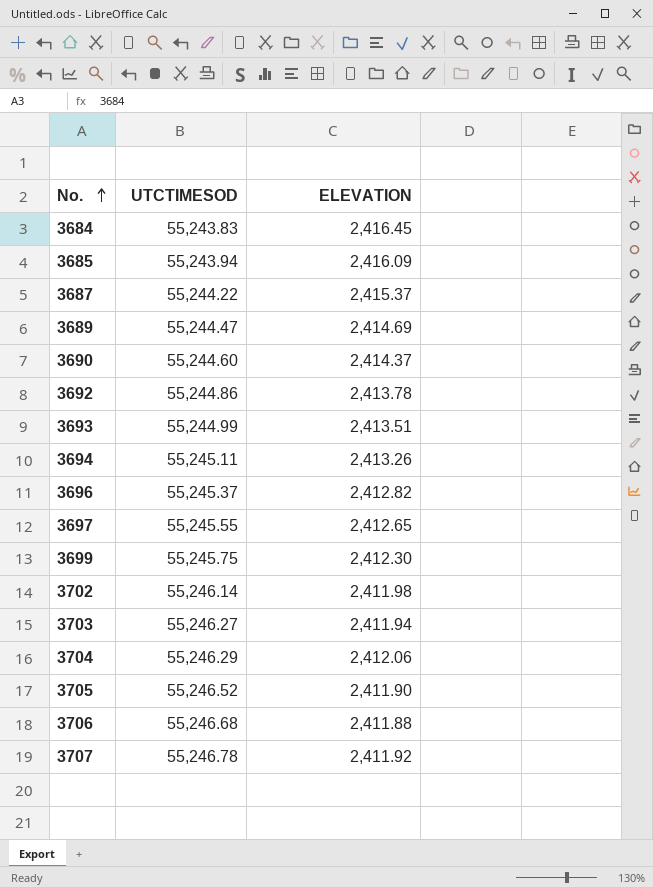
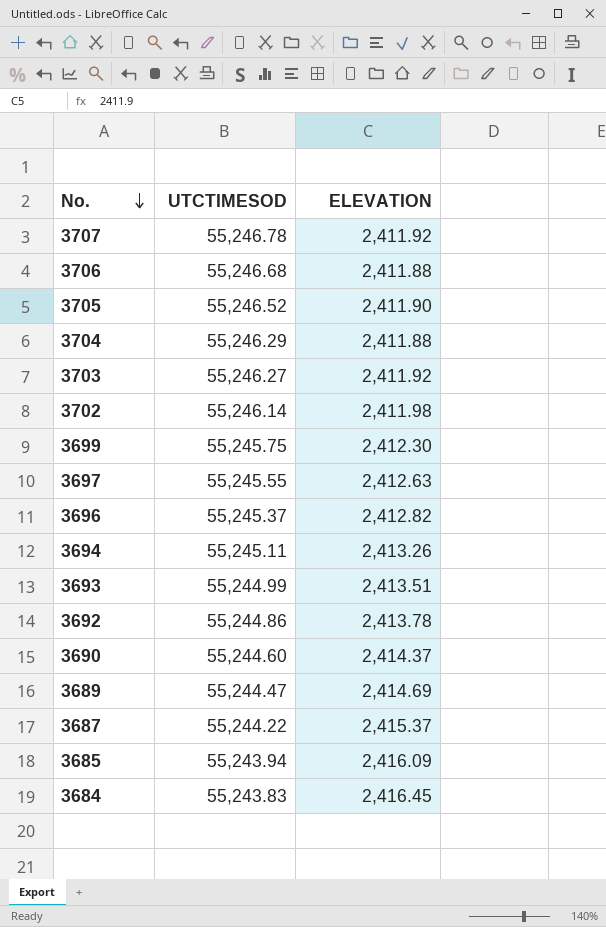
row order: No. ascending -> No. descending
3704 | ELEVATION: 2,412.06 -> 2,411.88
3703 | ELEVATION: 2,411.94 -> 2,411.92
3697 | ELEVATION: 2,412.65 -> 2,412.63

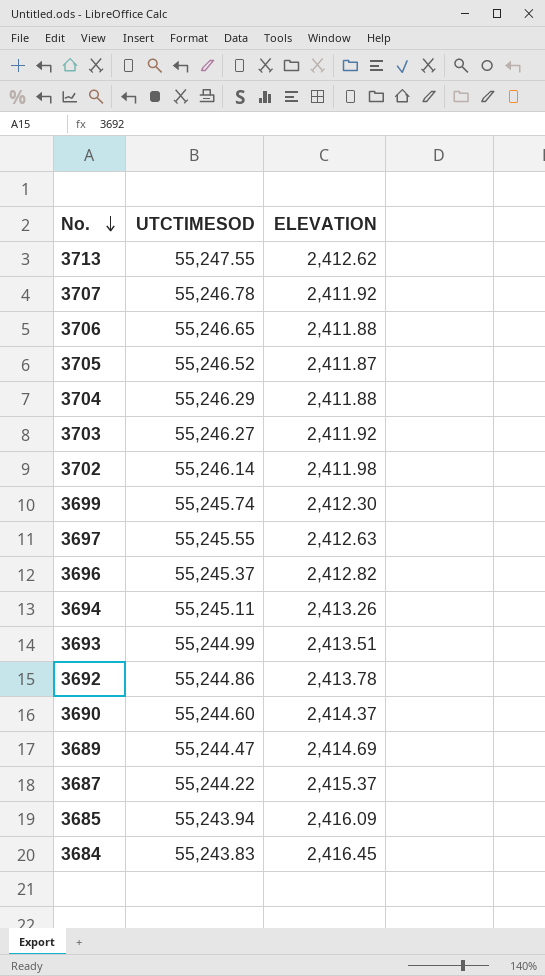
row 3713: none -> 55,247.55 | 2,412.62
3706 | UTCTIMESOD: 55,246.68 -> 55,246.65
3705 | ELEVATION: 2,411.90 -> 2,411.87
3699 | UTCTIMESOD: 55,245.75 -> 55,245.74

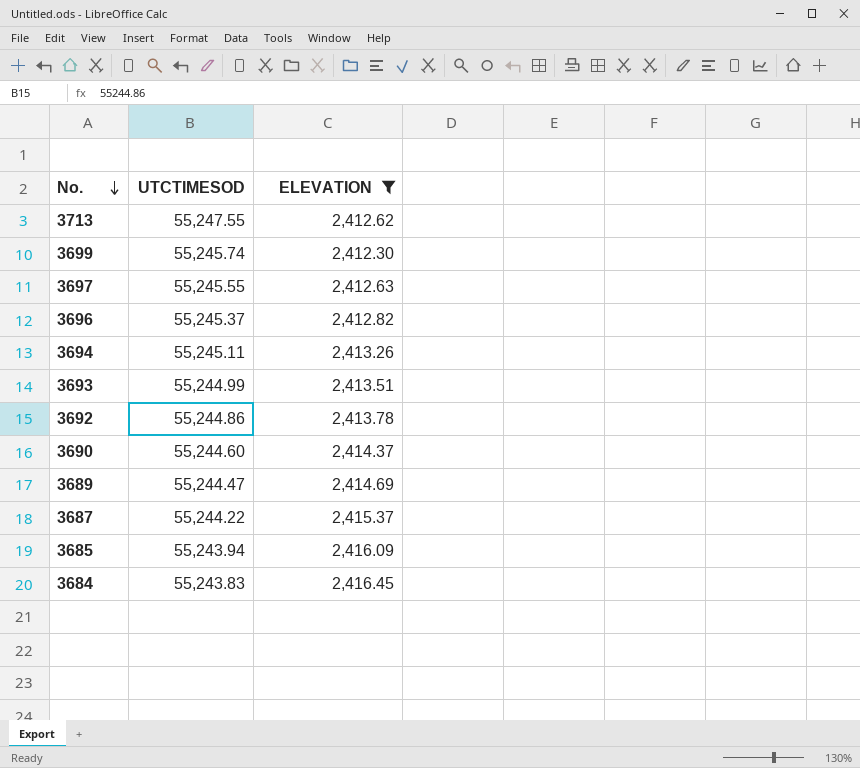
filter: none -> ELEVATION >= 2,412.30

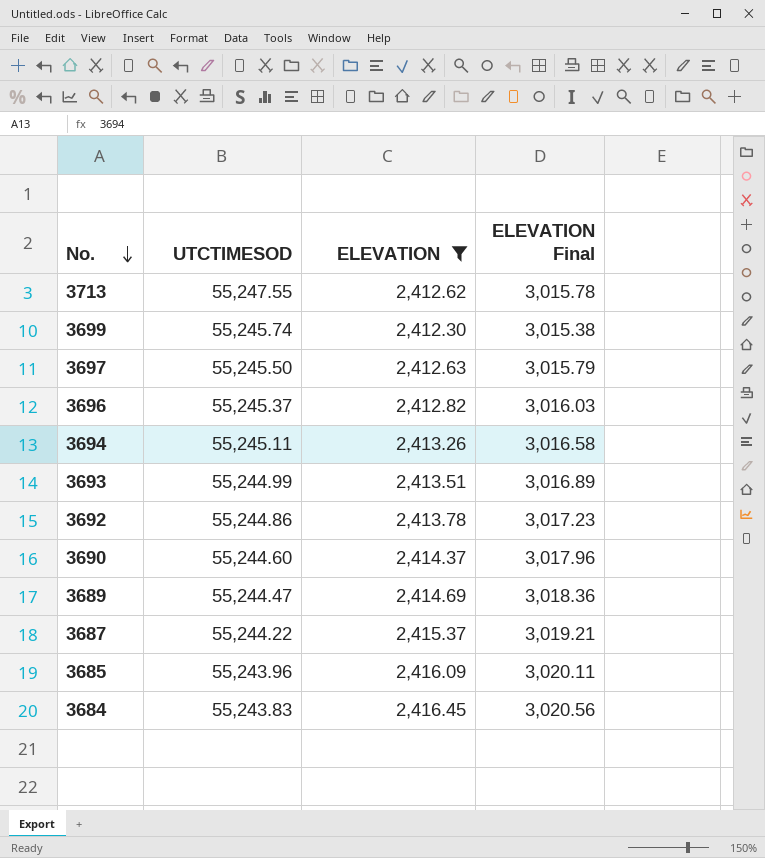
column ELEVATION Final | formula: none -> [ELEVATION] * 1.25
3697 | UTCTIMESOD: 55,245.55 -> 55,245.50
3685 | UTCTIMESOD: 55,243.94 -> 55,243.96

